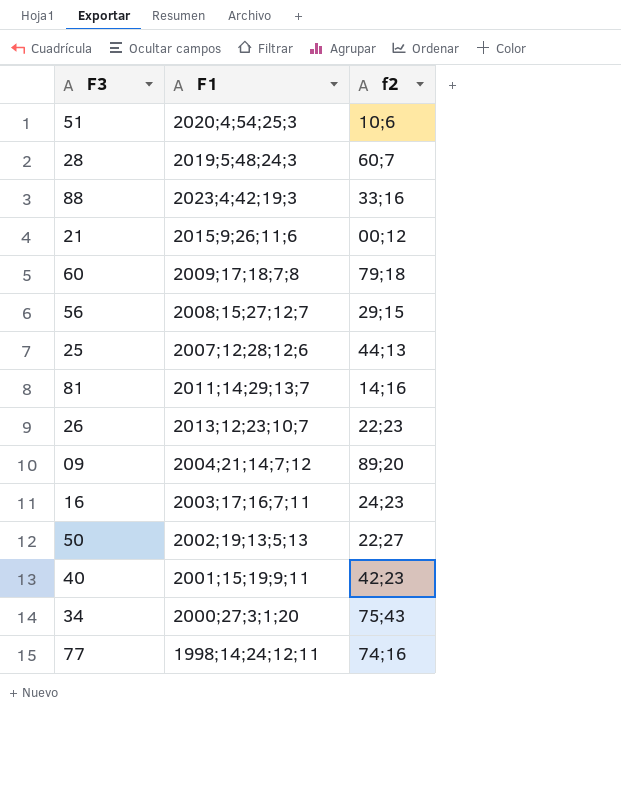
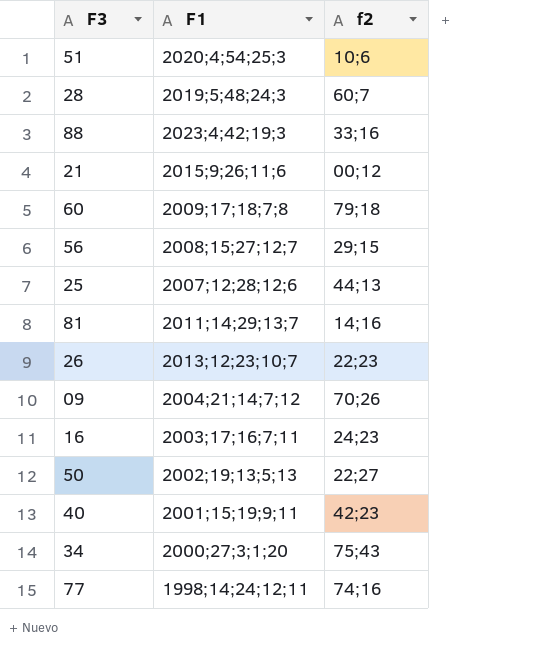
09 | f2: 89;20 -> 70;26

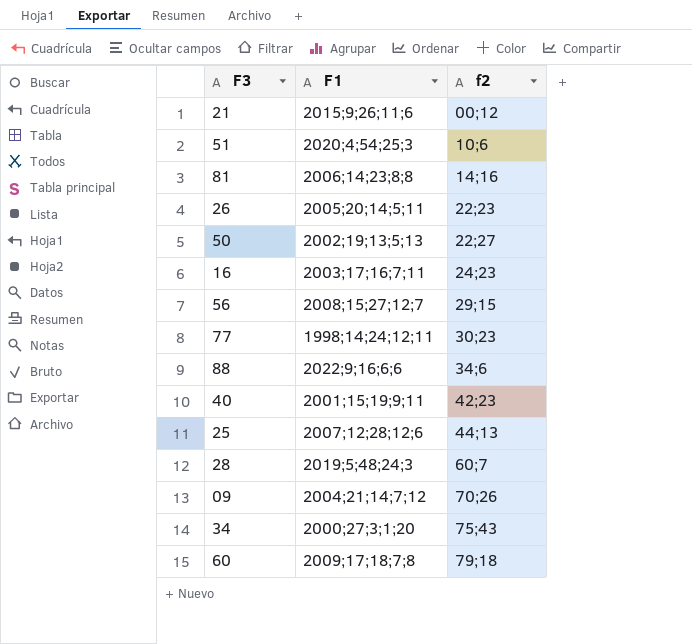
row order: none -> f2 ascending
81 | F1: 2011;14;29;13;7 -> 2006;14;23;8;8
26 | F1: 2013;12;23;10;7 -> 2005;20;14;5;11
77 | f2: 74;16 -> 30;23
88 | F1: 2023;4;42;19;3 -> 2022;9;16;6;6
88 | f2: 33;16 -> 34;6

